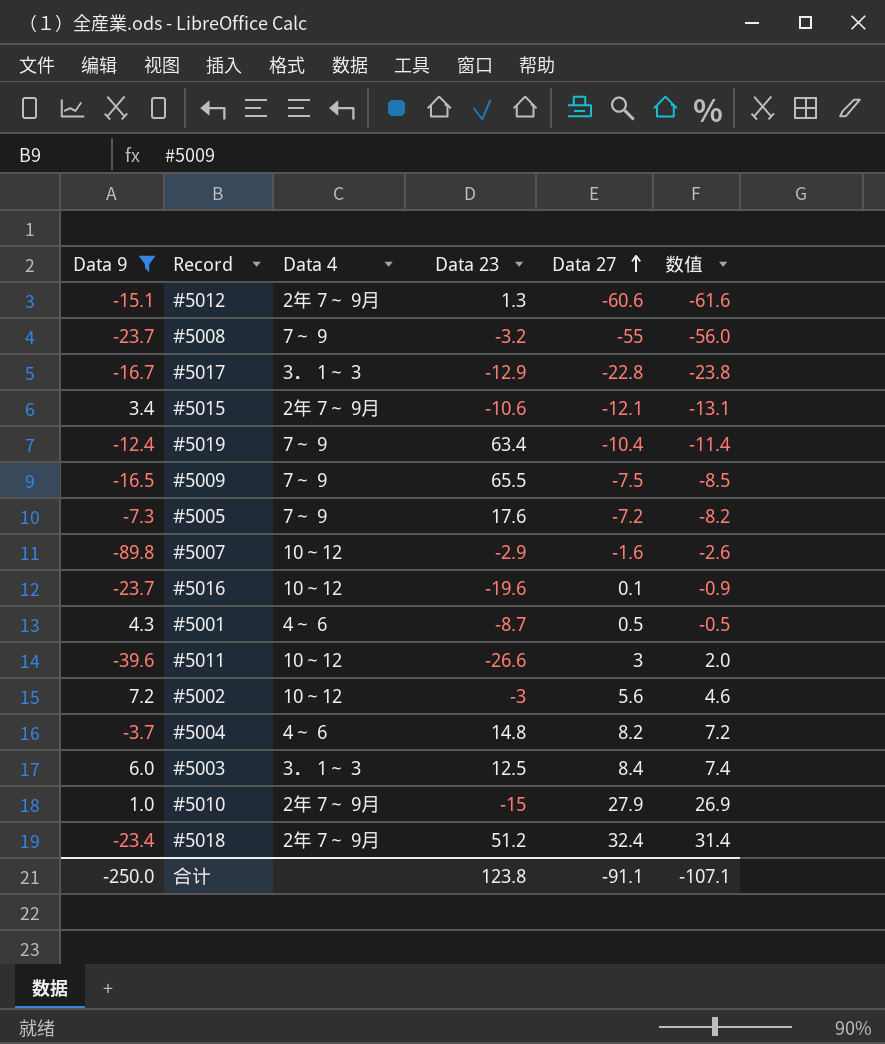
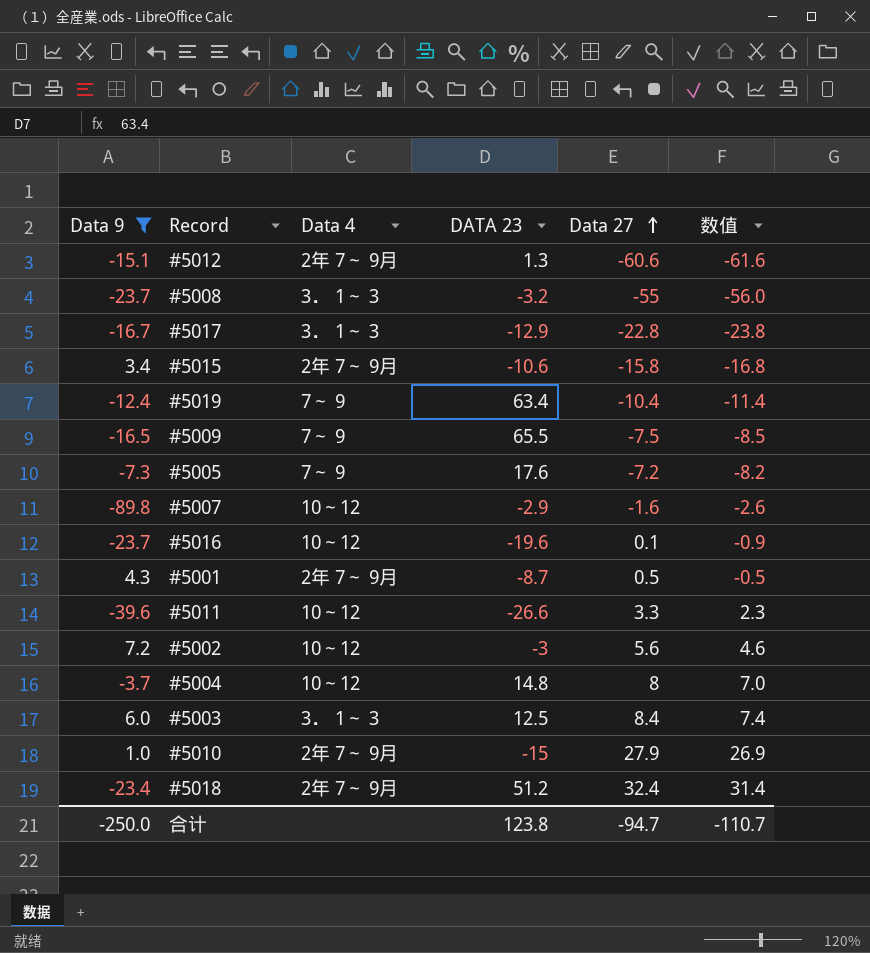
column name: Data 23 -> DATA 23
#5008 | Data 4: 7～ 9 -> 3． 1～ 3
#5015 | Data 27: -12.1 -> -15.8
#5015 | 数值: -13.1 -> -16.8
#5001 | Data 4: 4～ 6 -> 2年 7～ 9月
#5011 | Data 27: 3 -> 3.3
#5011 | 数值: 2.0 -> 2.3
#5004 | Data 4: 4～ 6 -> 10～12
#5004 | Data 27: 8.2 -> 8
#5004 | 数值: 7.2 -> 7.0
合计 | Data 27: -91.1 -> -94.7
合计 | 数值: -107.1 -> -110.7

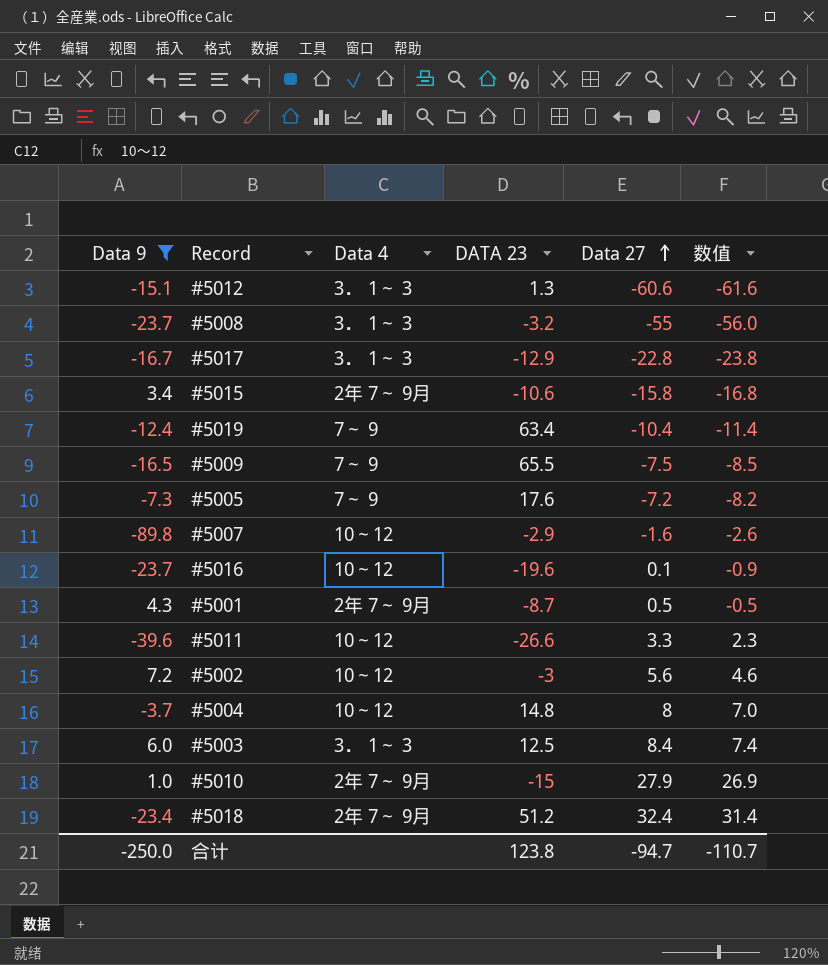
#5012 | Data 4: 2年 7～ 9月 -> 3． 1～ 3

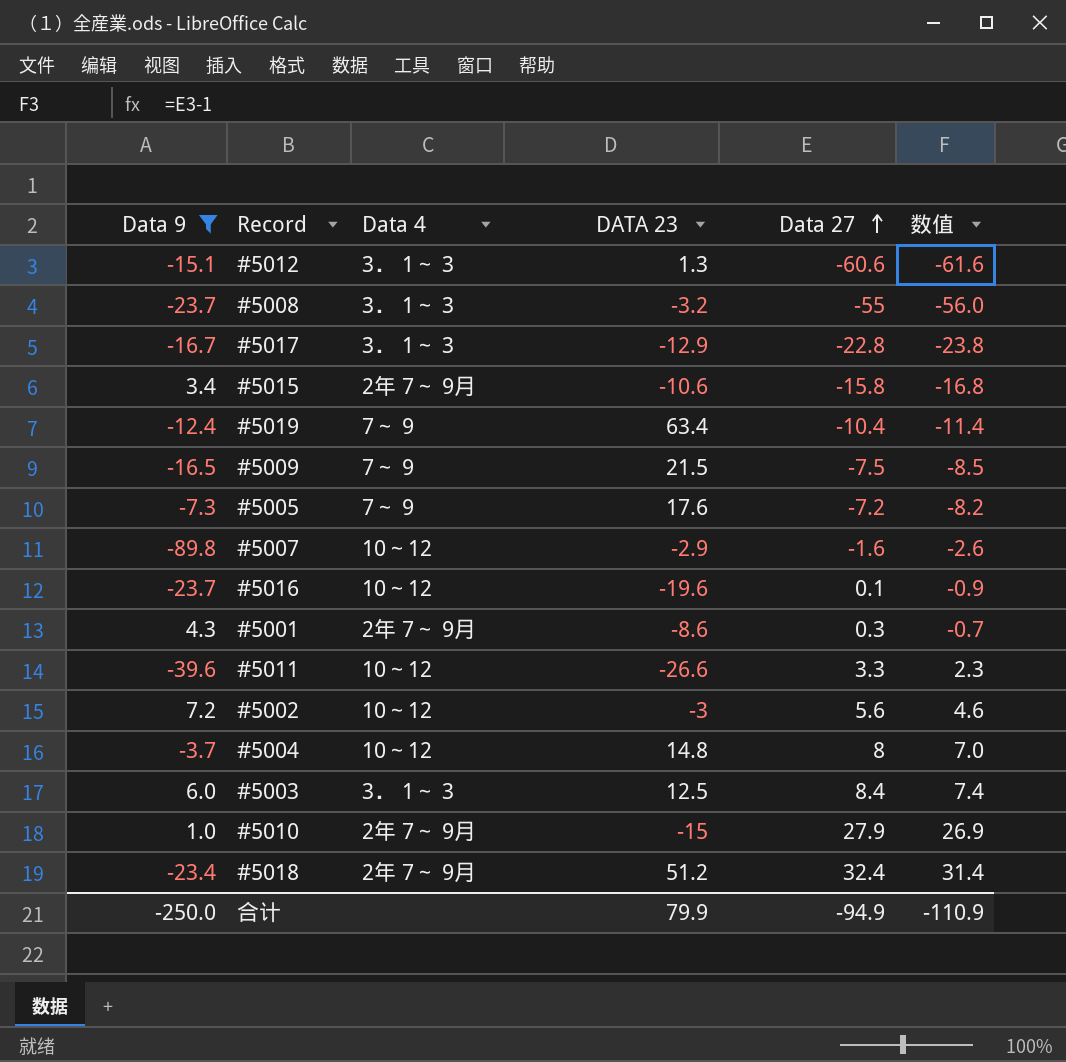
#5009 | DATA 23: 65.5 -> 21.5
#5001 | DATA 23: -8.7 -> -8.6
#5001 | Data 27: 0.5 -> 0.3
#5001 | 数值: -0.5 -> -0.7
合计 | DATA 23: 123.8 -> 79.9
合计 | Data 27: -94.7 -> -94.9
合计 | 数值: -110.7 -> -110.9

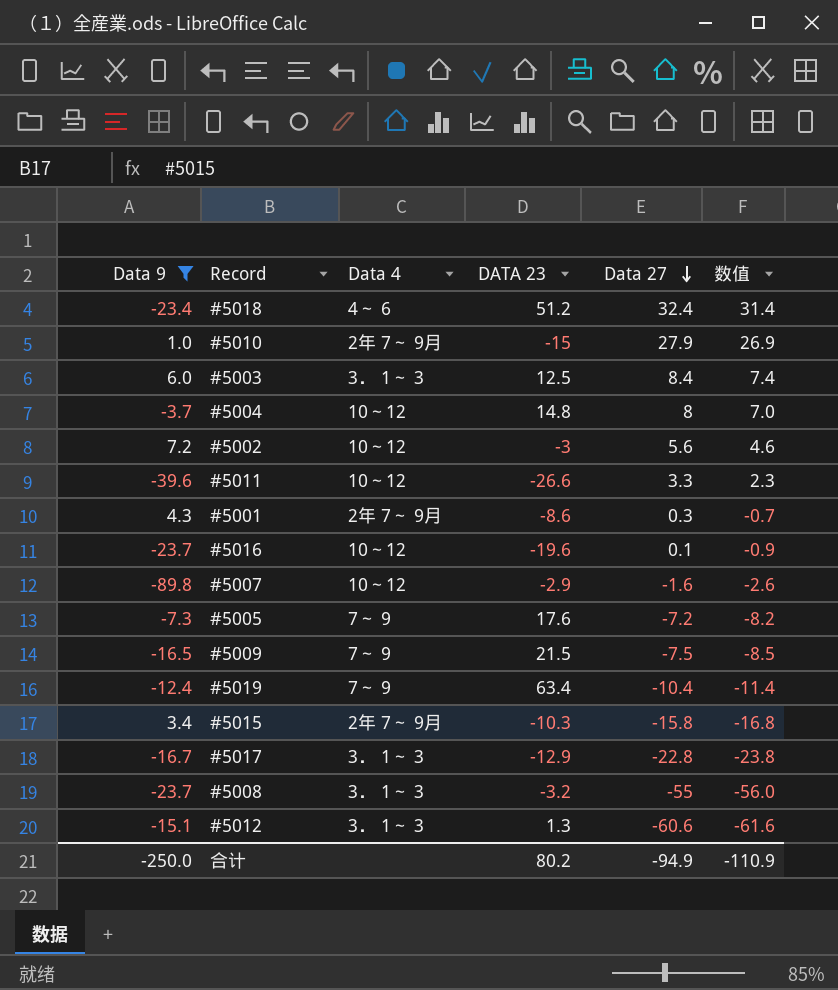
row order: Data 27 ascending -> Data 27 descending
#5018 | Data 4: 2年 7～ 9月 -> 4～ 6
#5015 | DATA 23: -10.6 -> -10.3
合计 | DATA 23: 79.9 -> 80.2

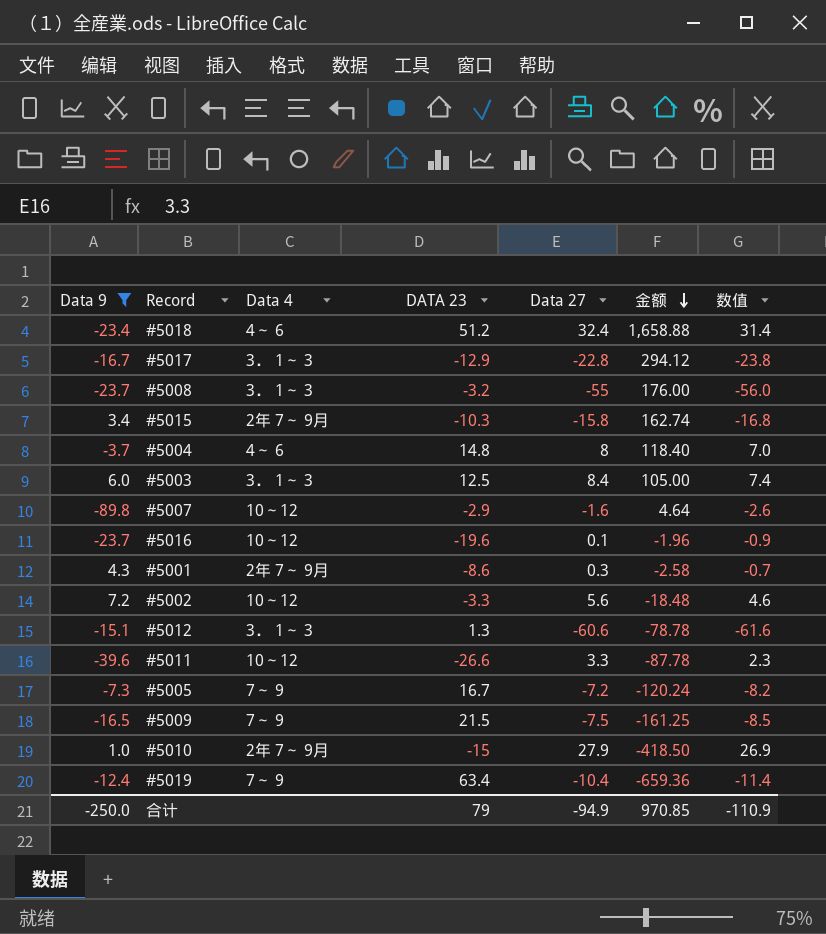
row order: Data 27 descending -> 金额 descending
column 金额 | formula: none -> [DATA 23] * [Data 27]
#5004 | Data 4: 10～12 -> 4～ 6
#5002 | DATA 23: -3 -> -3.3
#5005 | DATA 23: 17.6 -> 16.7
合计 | DATA 23: 80.2 -> 79

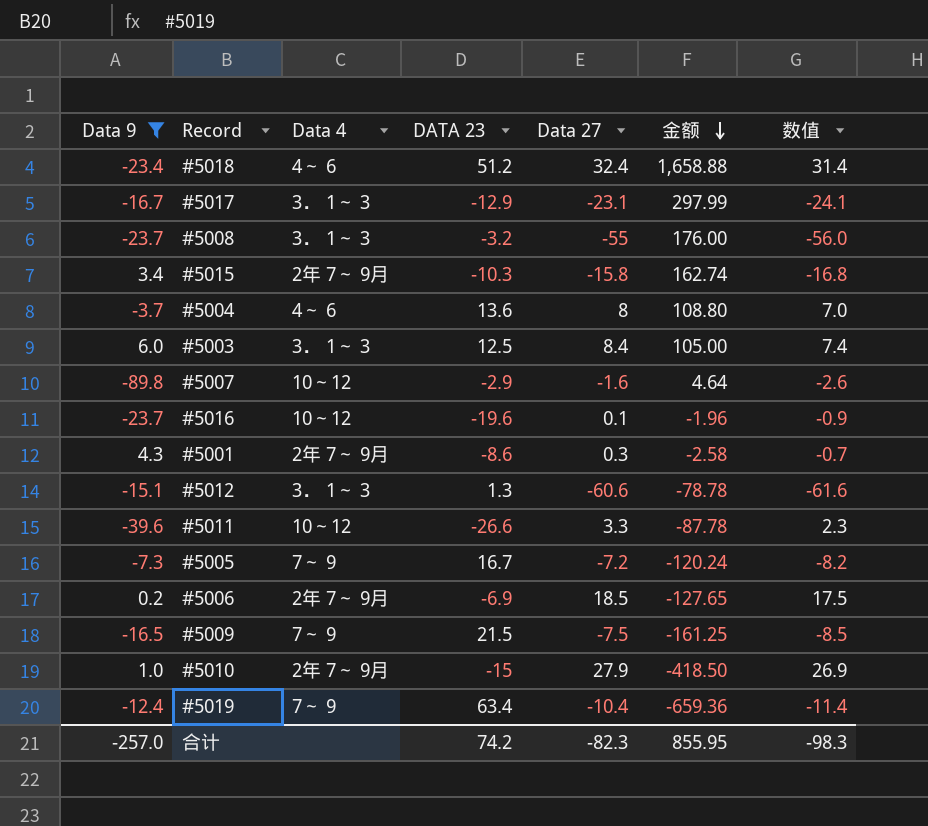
row #5002: 7.2 | 10～12 | -3.3 | 5.6 | -18.48 | 4.6 -> none
#5017 | Data 27: -22.8 -> -23.1
#5017 | 金额: 294.12 -> 297.99
#5017 | 数值: -23.8 -> -24.1
#5004 | DATA 23: 14.8 -> 13.6
#5004 | 金额: 118.40 -> 108.80
row #5006: none -> 0.2 | 2年 7～ 9月 | -6.9 | 18.5 | -127.65 | 17.5
合计 | Data 9: -250.0 -> -257.0
合计 | DATA 23: 79 -> 74.2
合计 | Data 27: -94.9 -> -82.3
合计 | 金额: 970.85 -> 855.95
合计 | 数值: -110.9 -> -98.3

